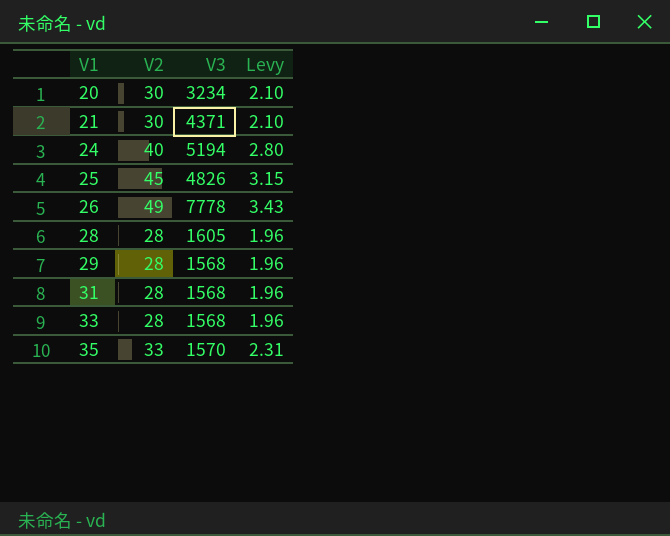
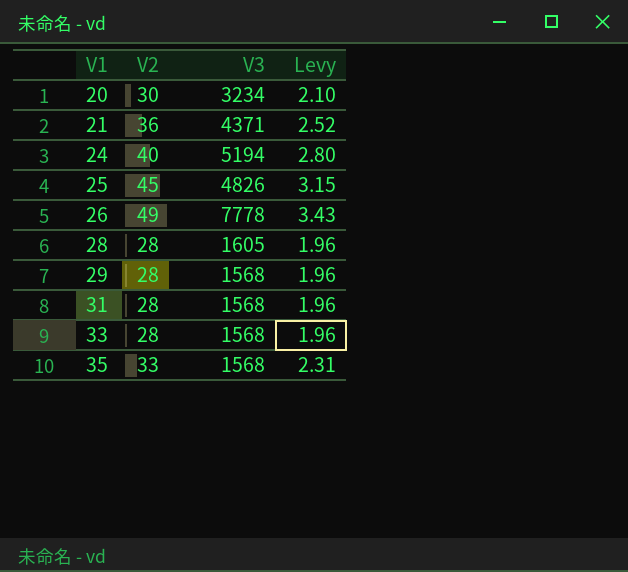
21 | V2: 30 -> 36
21 | Levy: 2.10 -> 2.52
35 | V3: 1570 -> 1568

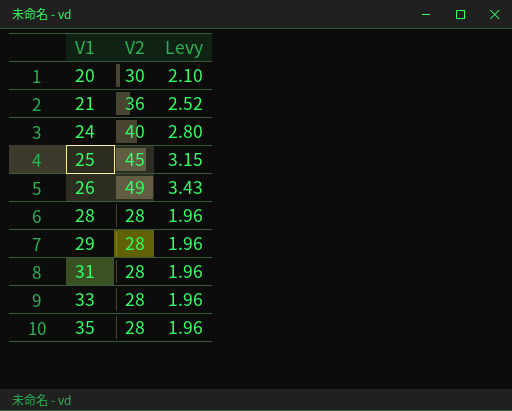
column V3 | position: 3 -> none
35 | V2: 33 -> 28
35 | Levy: 2.31 -> 1.96

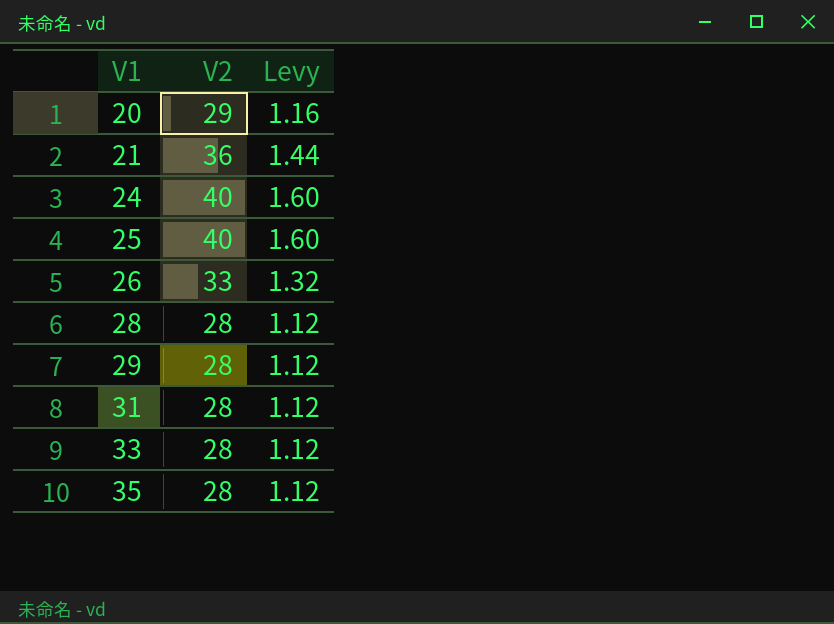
column Levy | formula: [V2] * 0.07 -> [V2] * 0.04
20 | V2: 30 -> 29
25 | V2: 45 -> 40
26 | V2: 49 -> 33

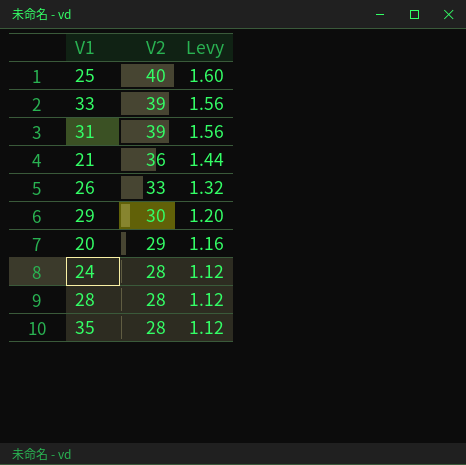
row order: V1 ascending -> V2 descending
33 | V2: 28 -> 39
33 | Levy: 1.12 -> 1.56
31 | V2: 28 -> 39
31 | Levy: 1.12 -> 1.56
29 | V2: 28 -> 30
29 | Levy: 1.12 -> 1.20
24 | V2: 40 -> 28
24 | Levy: 1.60 -> 1.12

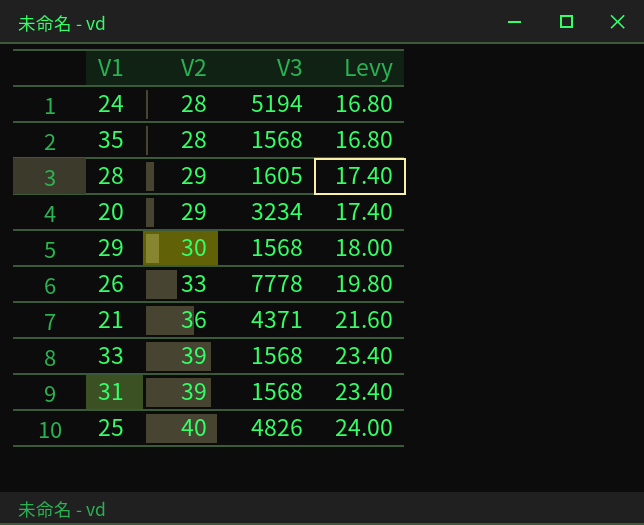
row order: V2 descending -> V2 ascending
column V3 | position: none -> 3
column Levy | formula: [V2] * 0.04 -> [V2] * 0.6
28 | V2: 28 -> 29

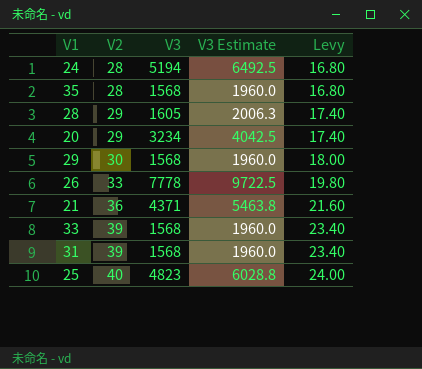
column V3 Estimate | formula: none -> [V3] * 1.25
25 | V3: 4826 -> 4823

